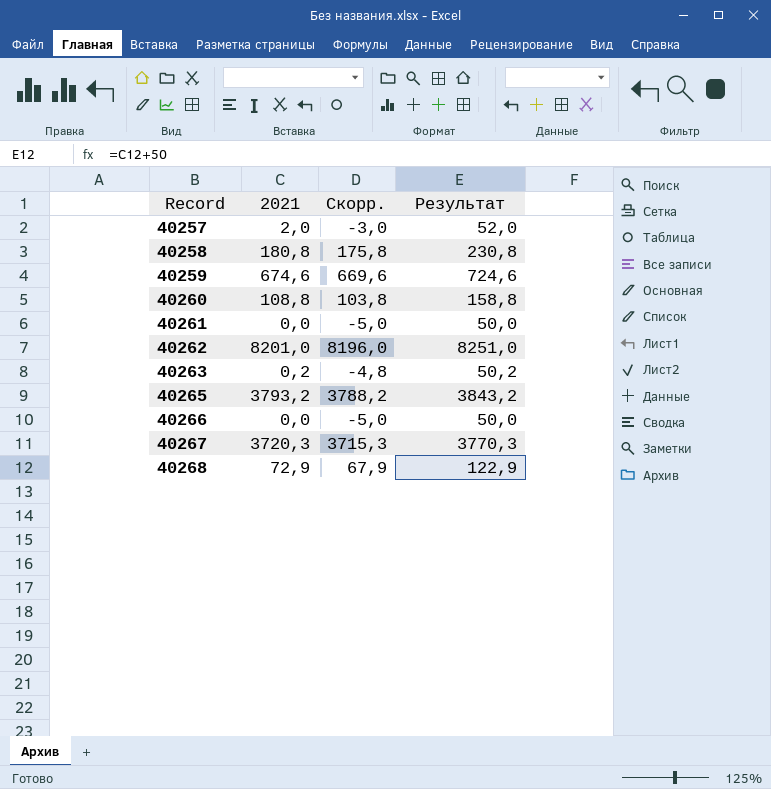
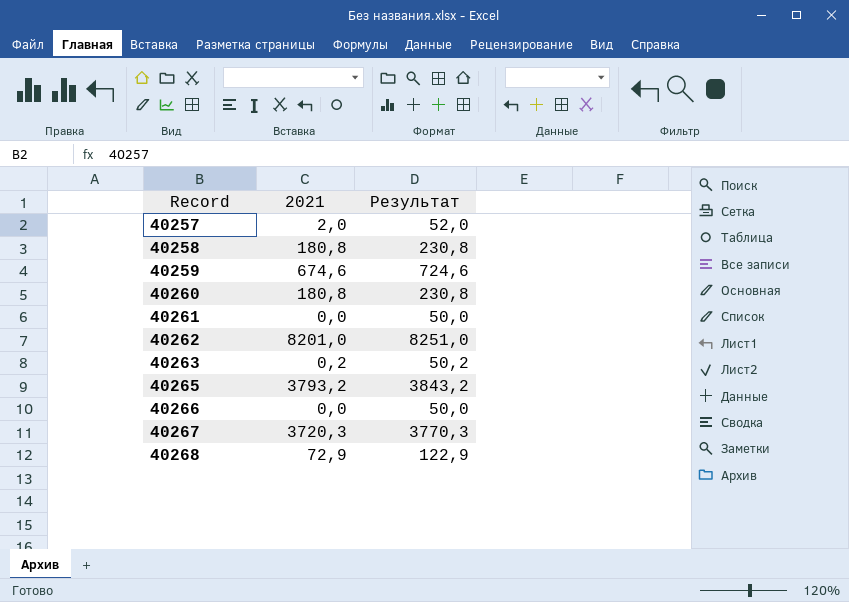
column Скорр. | formula: [2021] - 5 -> none
40260 | 2021: 108,8 -> 180,8
40260 | Результат: 158,8 -> 230,8

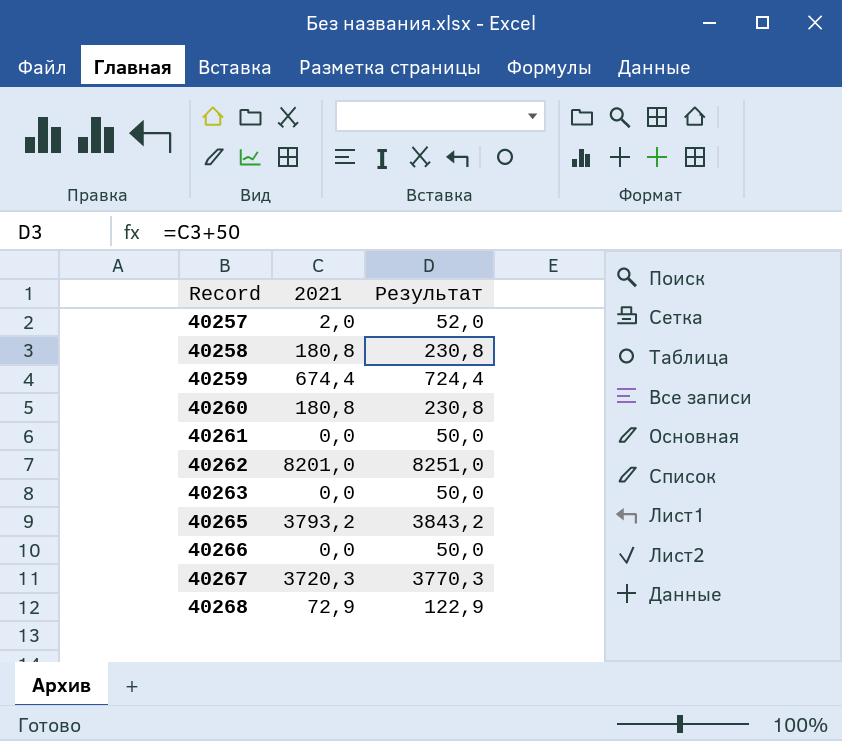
40259 | 2021: 674,6 -> 674,4
40259 | Результат: 724,6 -> 724,4
40263 | 2021: 0,2 -> 0,0
40263 | Результат: 50,2 -> 50,0

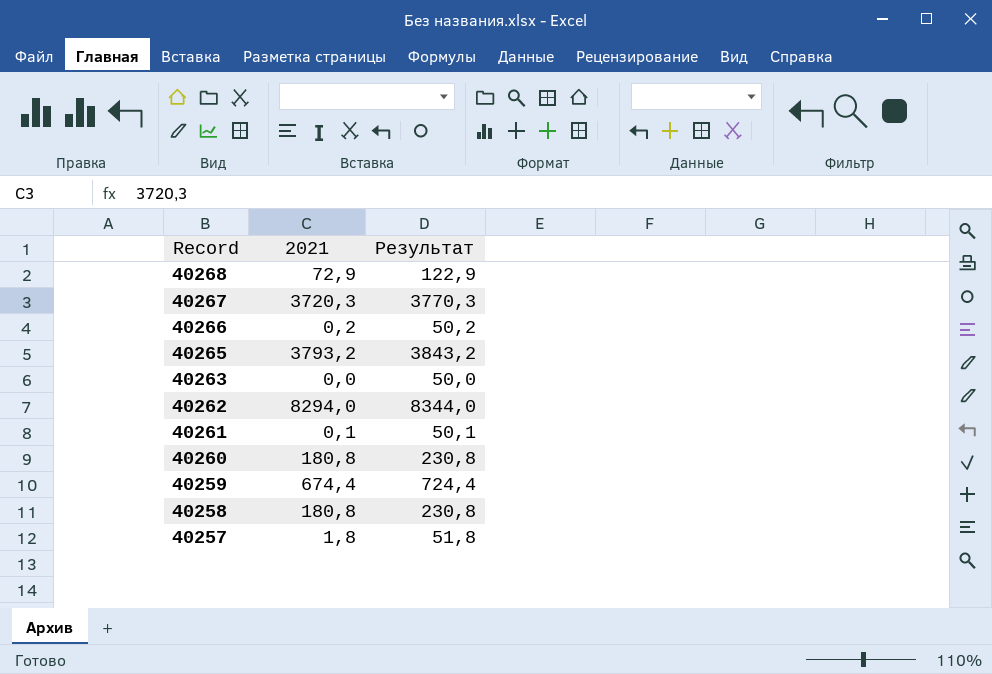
row order: Record ascending -> Record descending
40266 | 2021: 0,0 -> 0,2
40266 | Результат: 50,0 -> 50,2
40262 | 2021: 8201,0 -> 8294,0
40262 | Результат: 8251,0 -> 8344,0
40261 | 2021: 0,0 -> 0,1
40261 | Результат: 50,0 -> 50,1
40257 | 2021: 2,0 -> 1,8
40257 | Результат: 52,0 -> 51,8

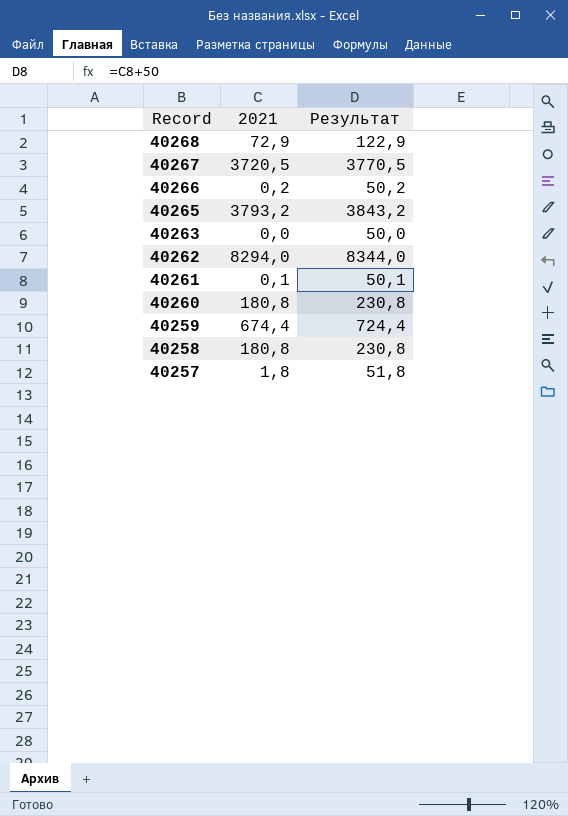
40267 | 2021: 3720,3 -> 3720,5
40267 | Результат: 3770,3 -> 3770,5

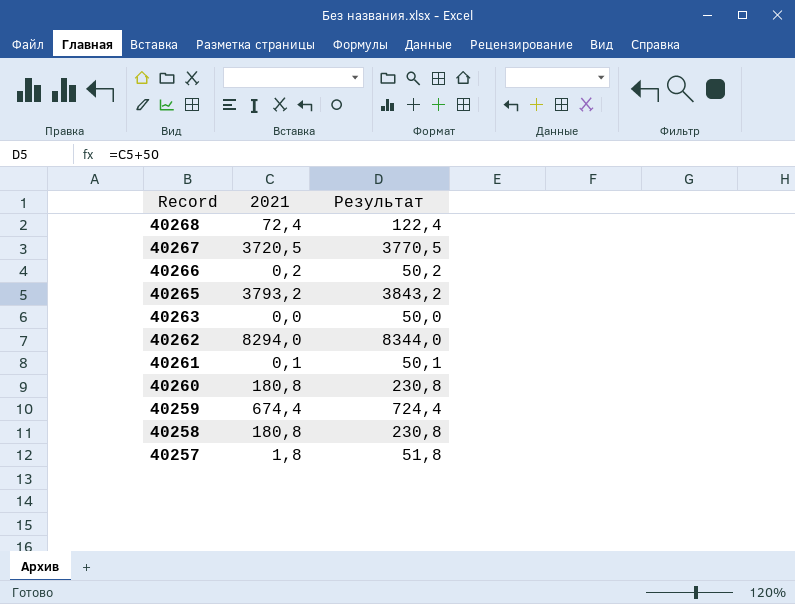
40268 | 2021: 72,9 -> 72,4
40268 | Результат: 122,9 -> 122,4

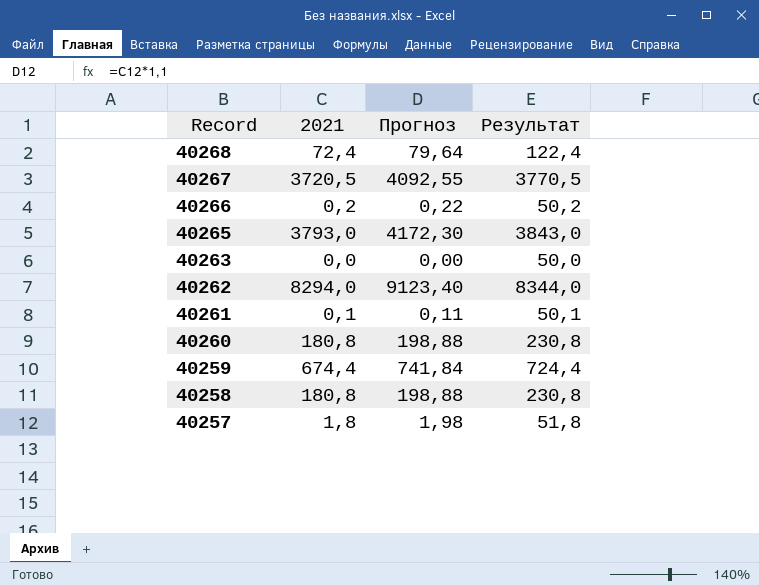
column Прогноз | formula: none -> [2021] * 1,1
40265 | 2021: 3793,2 -> 3793,0
40265 | Результат: 3843,2 -> 3843,0

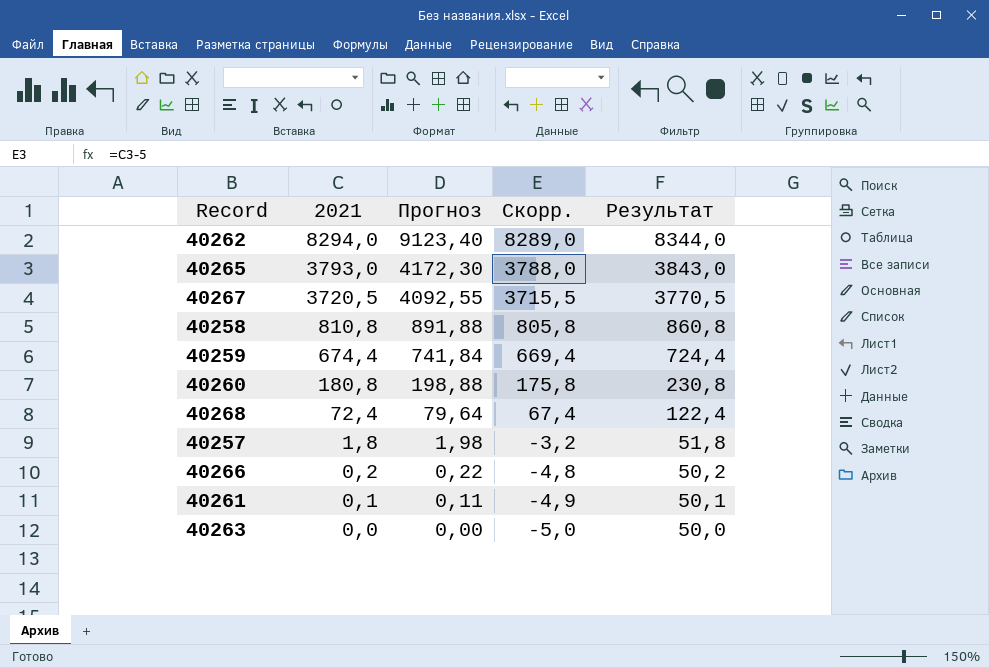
row order: Record descending -> 2021 descending
column Скорр. | formula: none -> [2021] - 5
40258 | 2021: 180,8 -> 810,8
40258 | Прогноз: 198,88 -> 891,88
40258 | Результат: 230,8 -> 860,8

